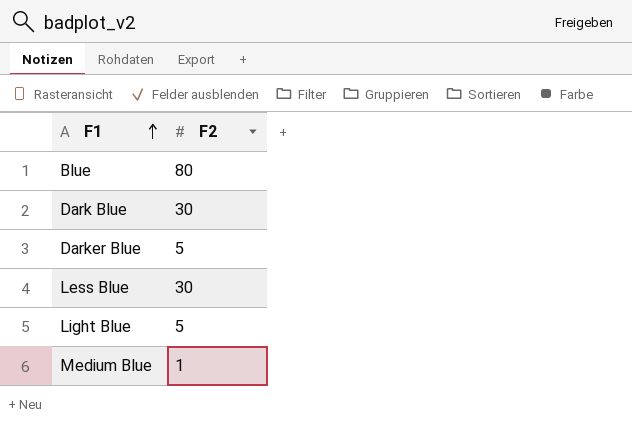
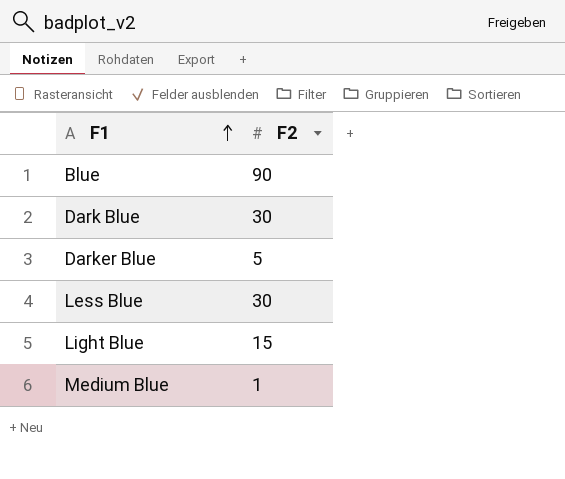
Blue | F2: 80 -> 90
Light Blue | F2: 5 -> 15

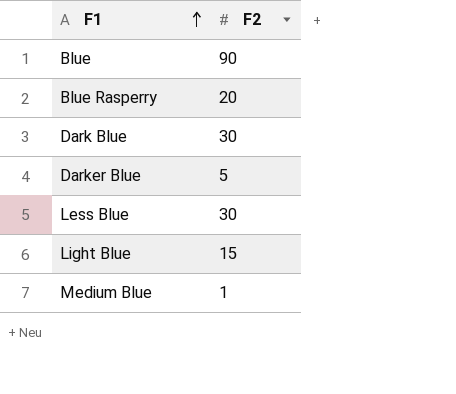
row Blue Rasperry: none -> 20

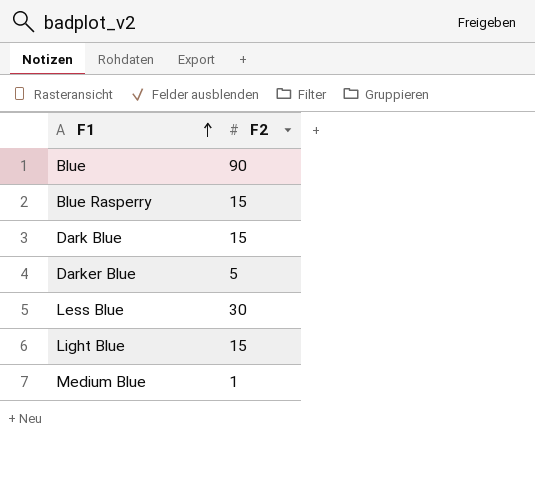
Blue Rasperry | F2: 20 -> 15
Dark Blue | F2: 30 -> 15

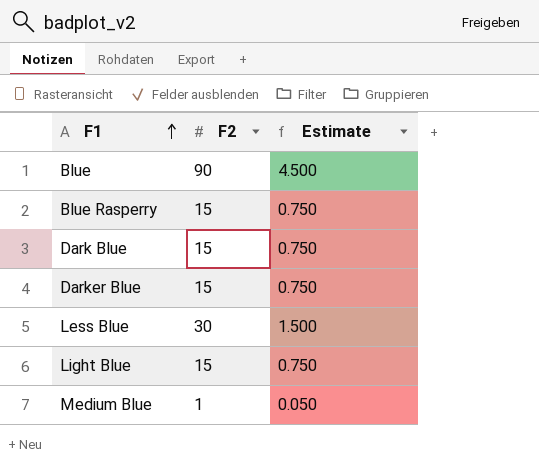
column Estimate | formula: none -> [F2] * 0.05
Darker Blue | F2: 5 -> 15

